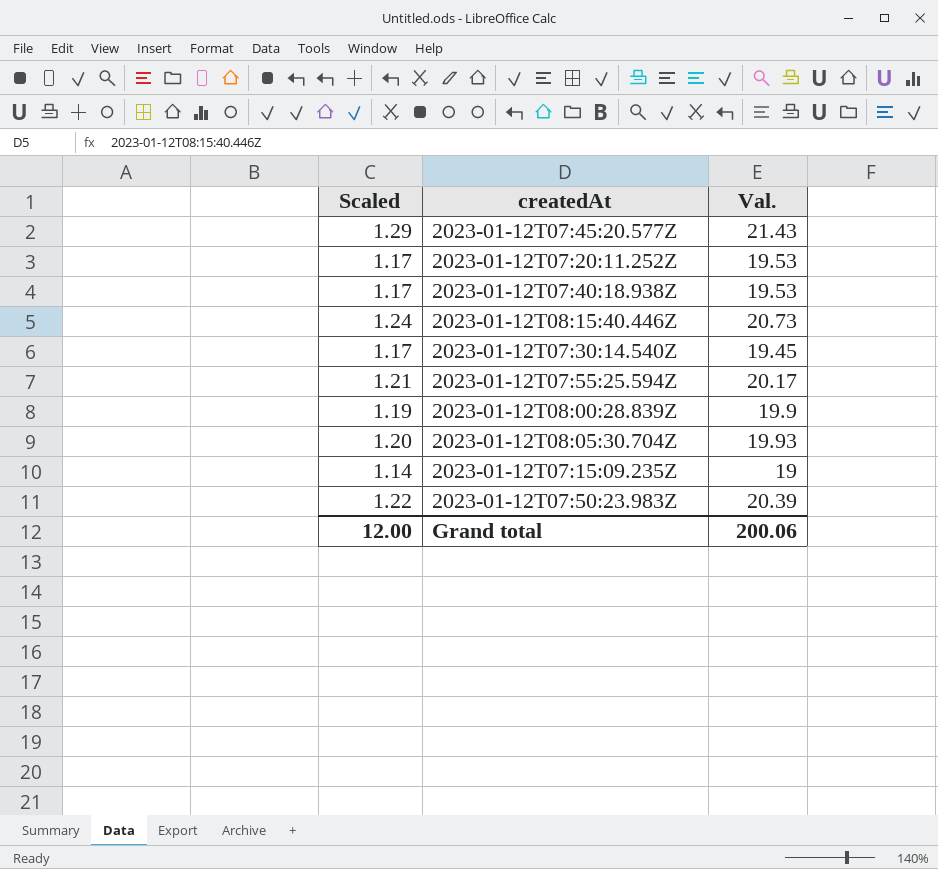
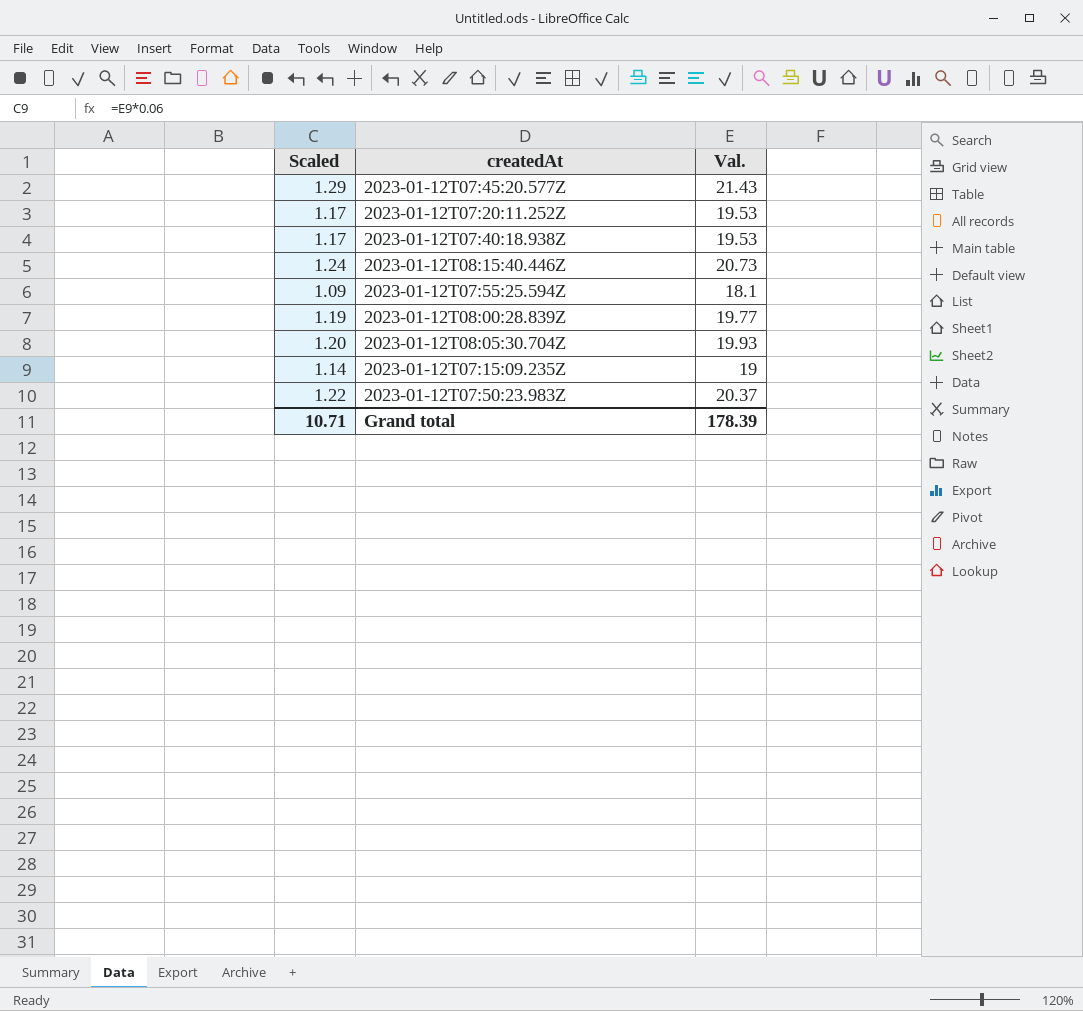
row 2023-01-12T07:30:14.540Z: 1.17 | 19.45 -> none
2023-01-12T07:55:25.594Z | Scaled: 1.21 -> 1.09
2023-01-12T07:55:25.594Z | Val.: 20.17 -> 18.1
2023-01-12T08:00:28.839Z | Val.: 19.9 -> 19.77
2023-01-12T07:50:23.983Z | Val.: 20.39 -> 20.37
Grand total | Scaled: 12.00 -> 10.71
Grand total | Val.: 200.06 -> 178.39

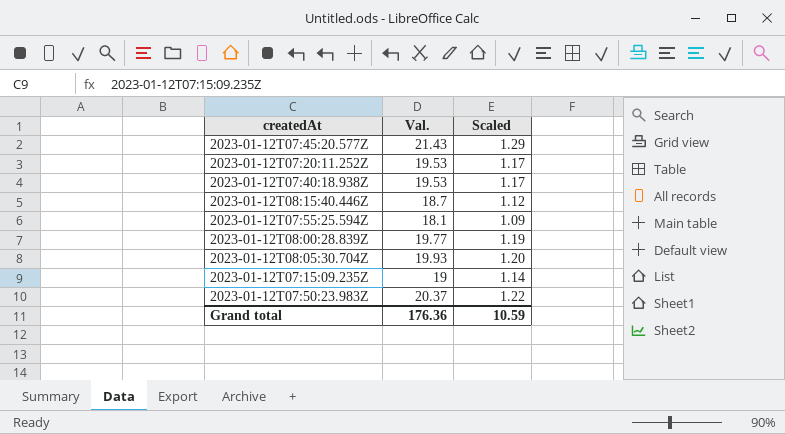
column Scaled | position: 1 -> 3
2023-01-12T08:15:40.446Z | Val.: 20.73 -> 18.7
2023-01-12T08:15:40.446Z | Scaled: 1.24 -> 1.12
Grand total | Val.: 178.39 -> 176.36
Grand total | Scaled: 10.71 -> 10.59

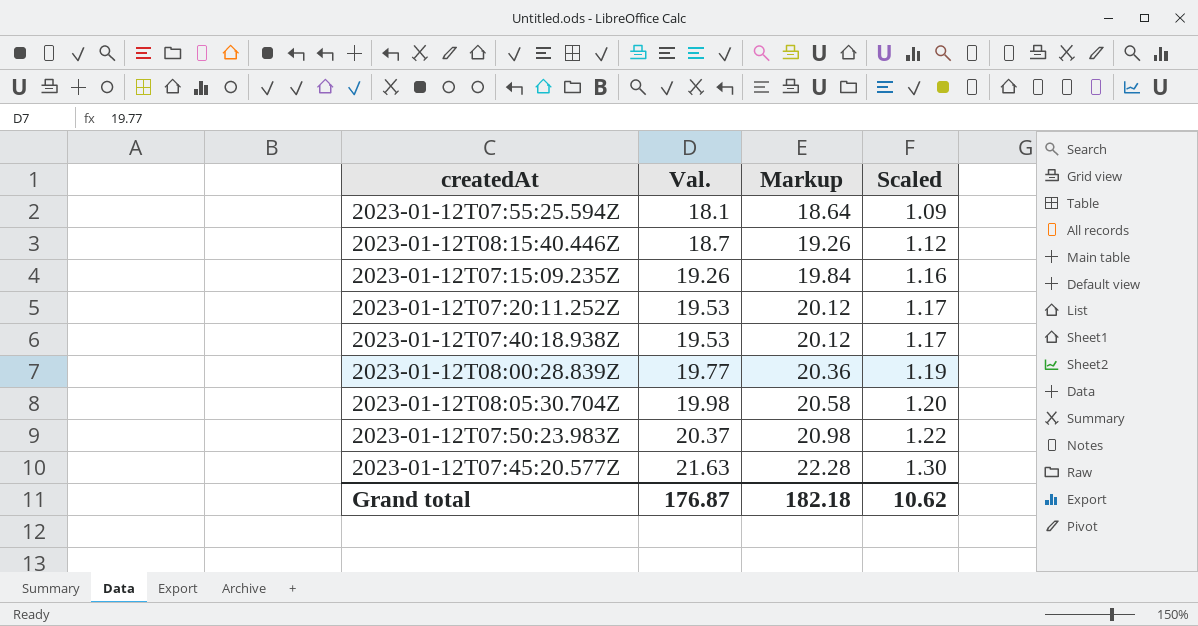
row order: none -> Val. ascending
column Markup | formula: none -> [Val.] * 1.03
2023-01-12T07:15:09.235Z | Val.: 19 -> 19.26
2023-01-12T07:15:09.235Z | Scaled: 1.14 -> 1.16
2023-01-12T08:05:30.704Z | Val.: 19.93 -> 19.98
2023-01-12T07:45:20.577Z | Val.: 21.43 -> 21.63
2023-01-12T07:45:20.577Z | Scaled: 1.29 -> 1.30
Grand total | Val.: 176.36 -> 176.87
Grand total | Scaled: 10.59 -> 10.62

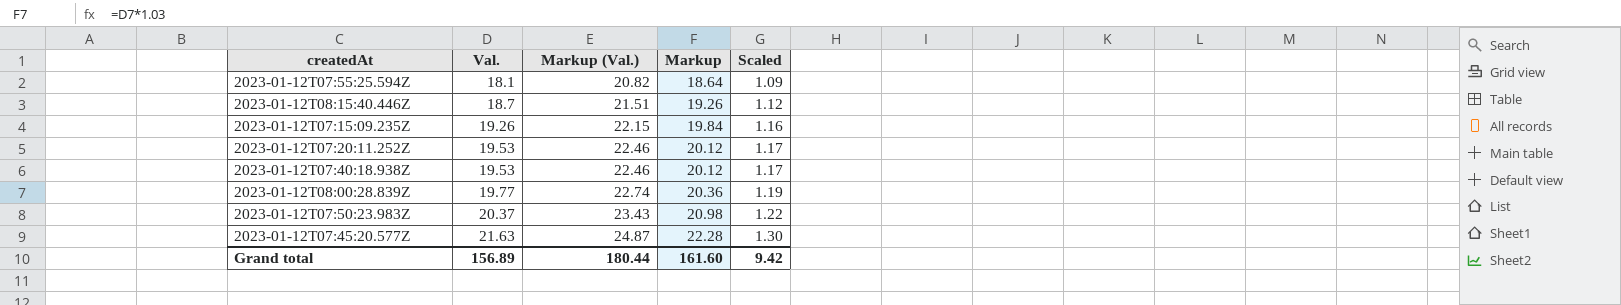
column Markup (Val.) | formula: none -> [Val.] * 1.15
row 2023-01-12T08:05:30.704Z: 19.98 | 20.58 | 1.20 -> none
Grand total | Val.: 176.87 -> 156.89
Grand total | Markup: 182.18 -> 161.60
Grand total | Scaled: 10.62 -> 9.42

